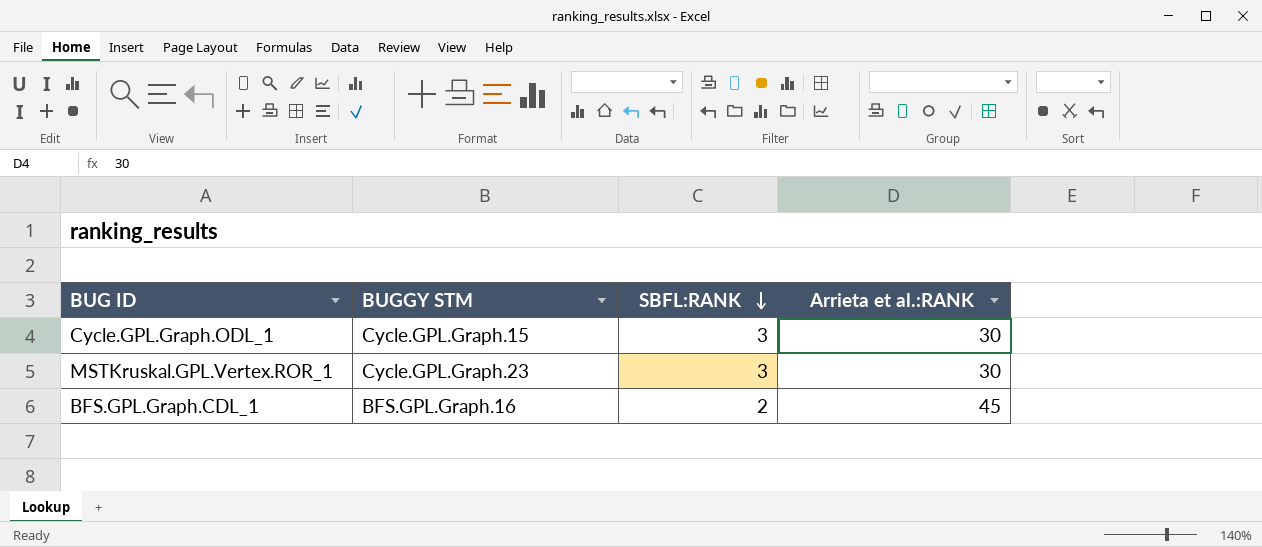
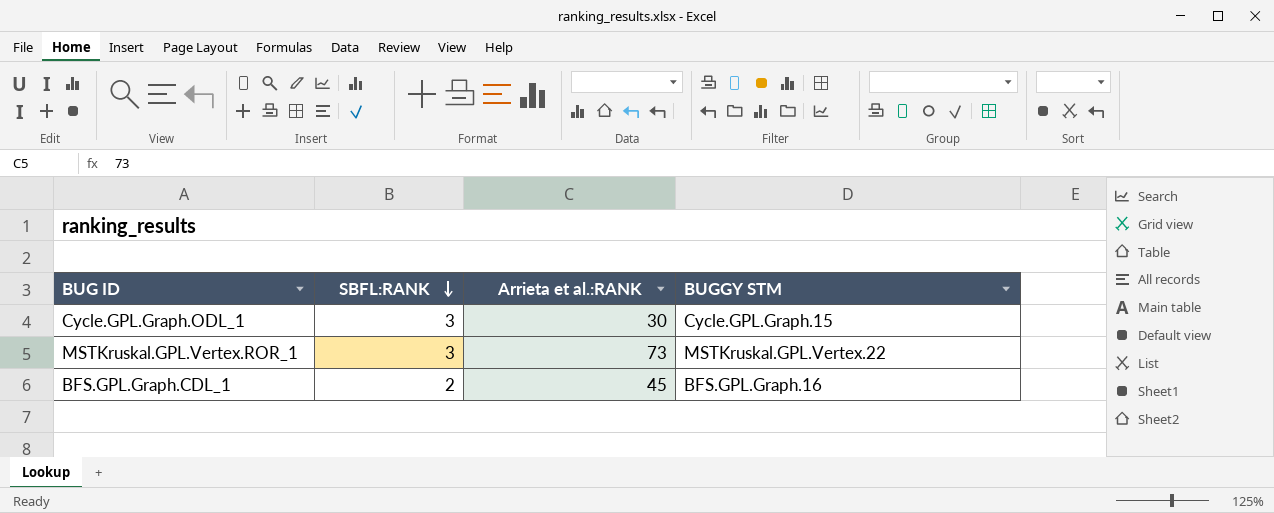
column BUGGY STM | position: 2 -> 4
MSTKruskal.GPL.Vertex.ROR_1 | Arrieta et al.:RANK: 30 -> 73
MSTKruskal.GPL.Vertex.ROR_1 | BUGGY STM: Cycle.GPL.Graph.23 -> MSTKruskal.GPL.Vertex.22

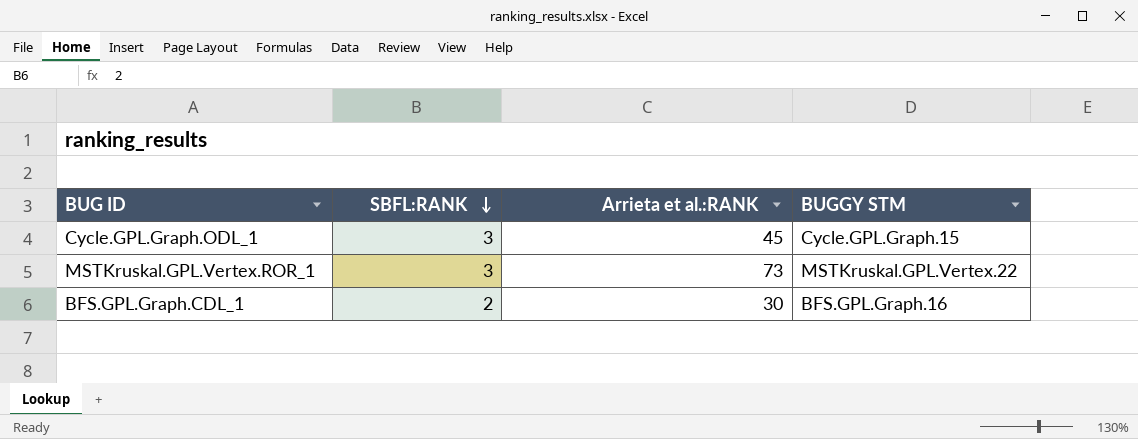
Cycle.GPL.Graph.ODL_1 | Arrieta et al.:RANK: 30 -> 45
BFS.GPL.Graph.CDL_1 | Arrieta et al.:RANK: 45 -> 30

